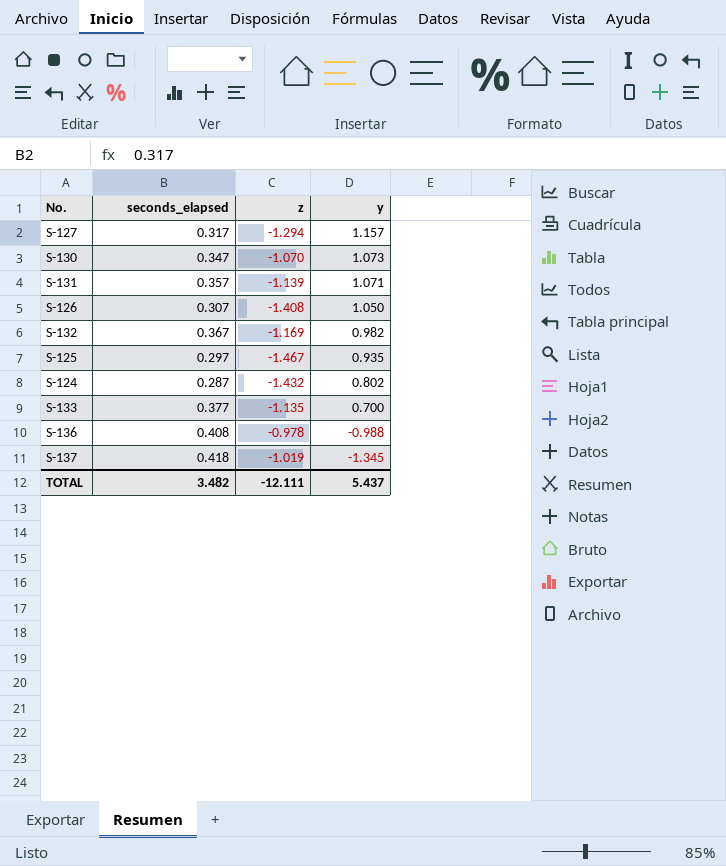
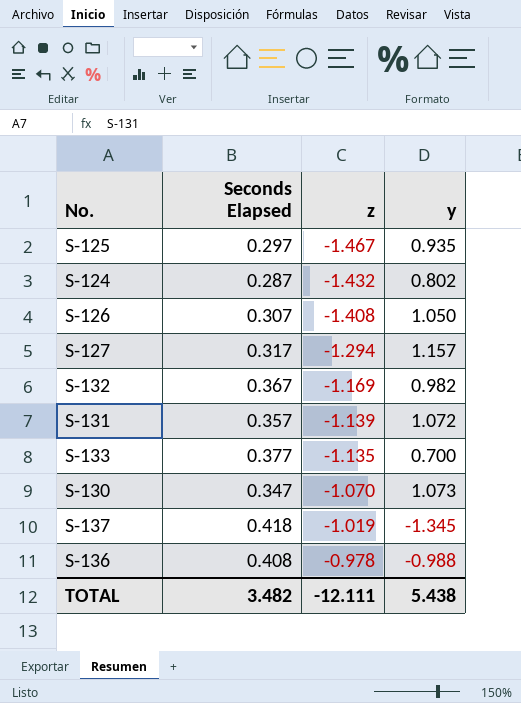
row order: y descending -> z ascending
column name: seconds_elapsed -> Seconds Elapsed
S-131 | y: 1.071 -> 1.072
TOTAL | y: 5.437 -> 5.438

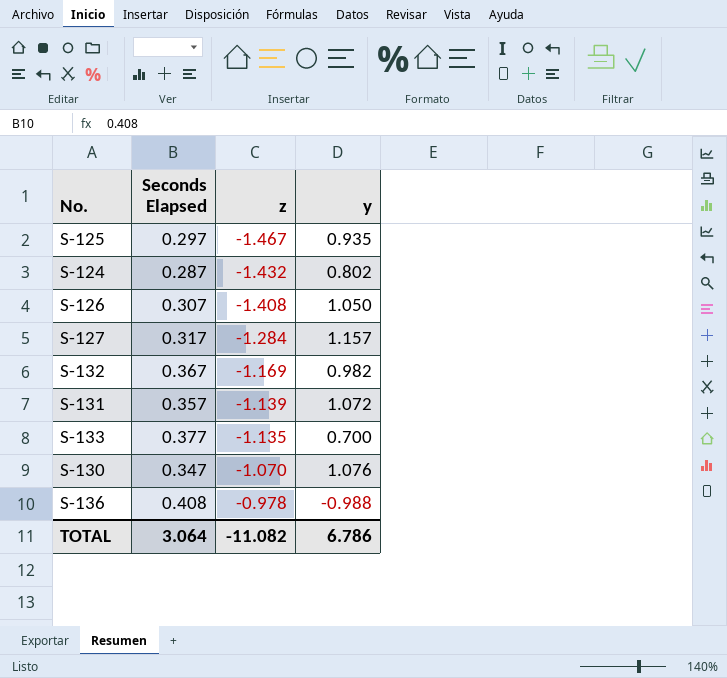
row S-137: 0.418 | -1.019 | -1.345 -> none
S-127 | z: -1.294 -> -1.284
S-130 | y: 1.073 -> 1.076
TOTAL | Seconds Elapsed: 3.482 -> 3.064
TOTAL | z: -12.111 -> -11.082
TOTAL | y: 5.438 -> 6.786

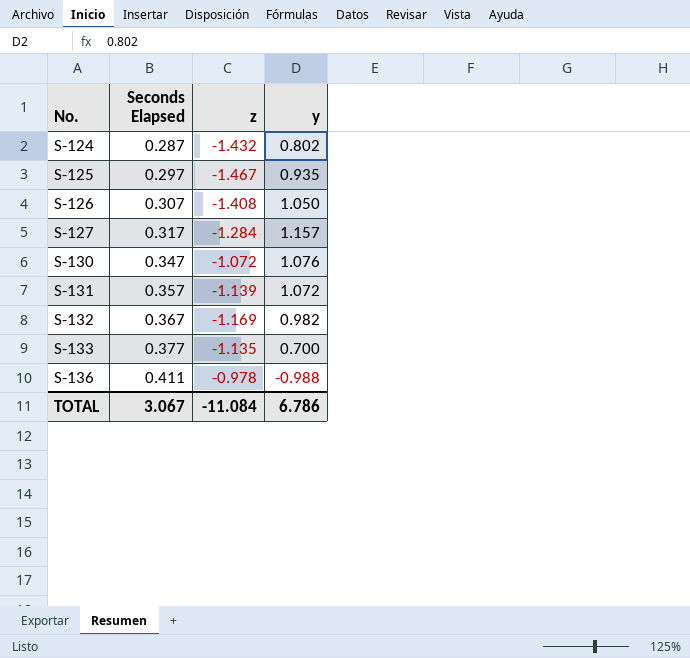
row order: z ascending -> No. ascending
S-130 | z: -1.070 -> -1.072
S-136 | Seconds Elapsed: 0.408 -> 0.411
TOTAL | Seconds Elapsed: 3.064 -> 3.067
TOTAL | z: -11.082 -> -11.084

